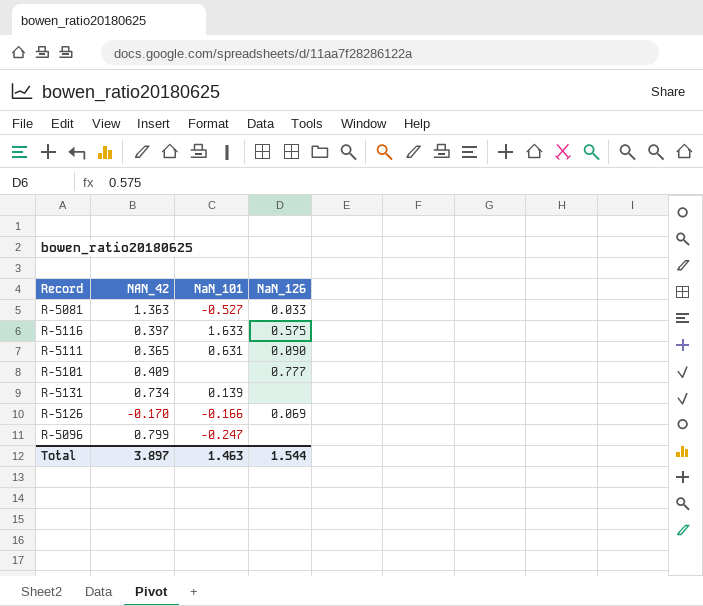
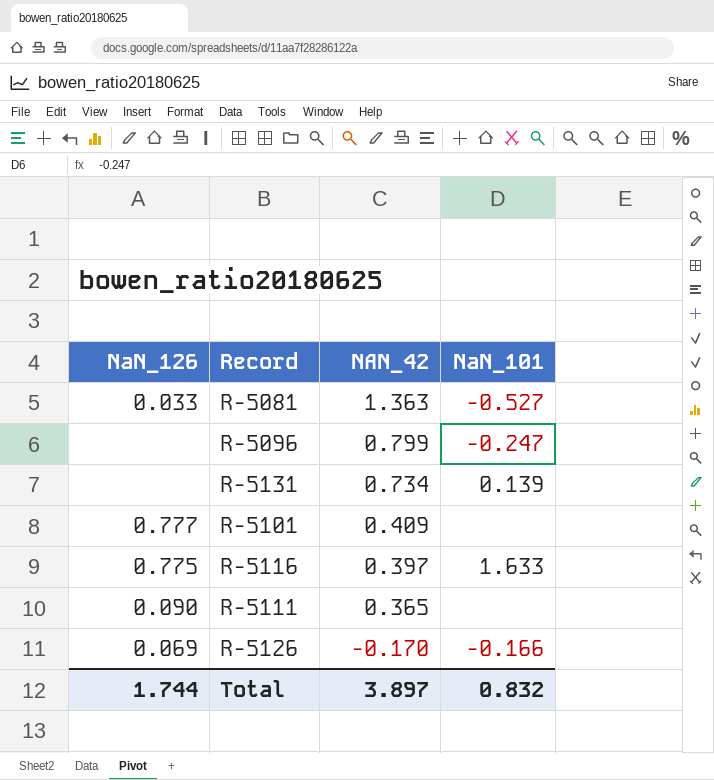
row order: none -> NAN_42 descending
column NaN_126 | position: 4 -> 1
R-5116 | NaN_126: 0.575 -> 0.775
R-5111 | NaN_101: 0.631 -> none
Total | NaN_126: 1.544 -> 1.744
Total | NaN_101: 1.463 -> 0.832

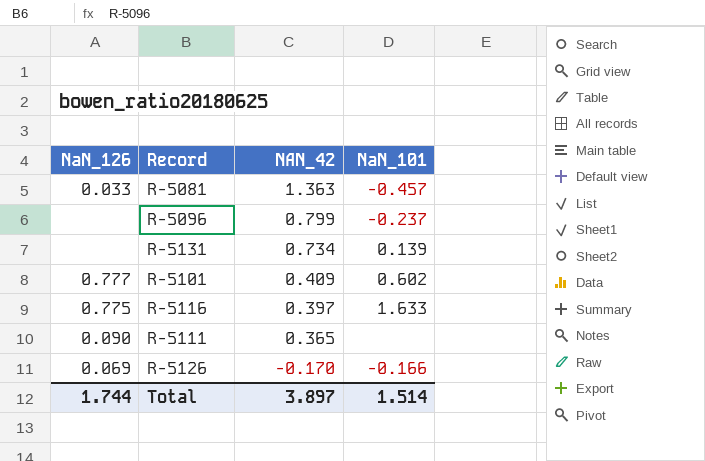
R-5081 | NaN_101: -0.527 -> -0.457
R-5096 | NaN_101: -0.247 -> -0.237
R-5101 | NaN_101: none -> 0.602
Total | NaN_101: 0.832 -> 1.514

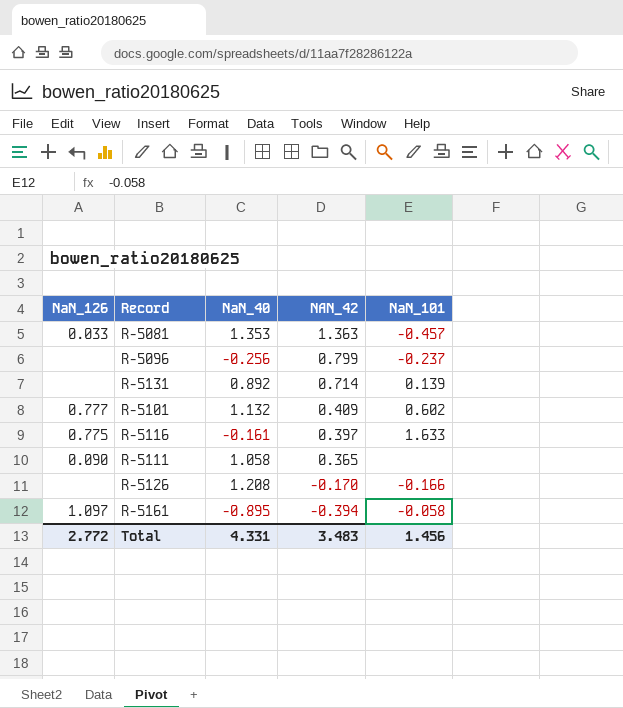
column NaN_40 | position: none -> 3
R-5131 | NAN_42: 0.734 -> 0.714
R-5126 | NaN_126: 0.069 -> none
row R-5161: none -> 1.097 | -0.895 | -0.394 | -0.058
Total | NaN_126: 1.744 -> 2.772
Total | NAN_42: 3.897 -> 3.483
Total | NaN_101: 1.514 -> 1.456

